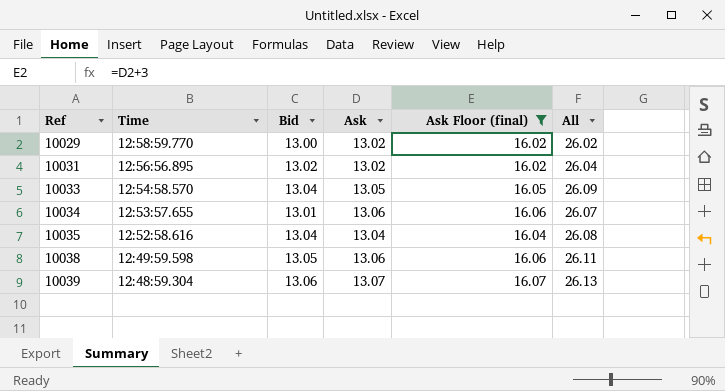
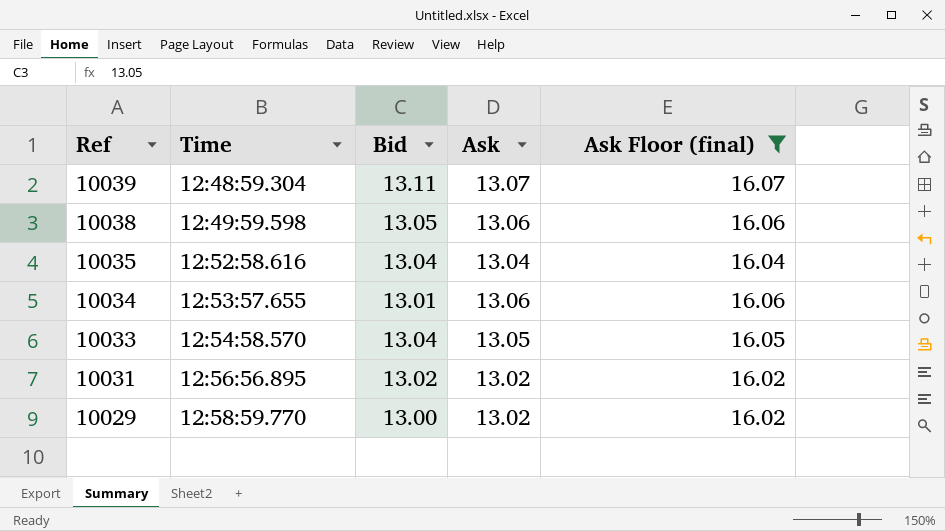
row order: Ref ascending -> Ref descending
column All | formula: [Bid] + [Ask] -> none
10039 | Bid: 13.06 -> 13.11

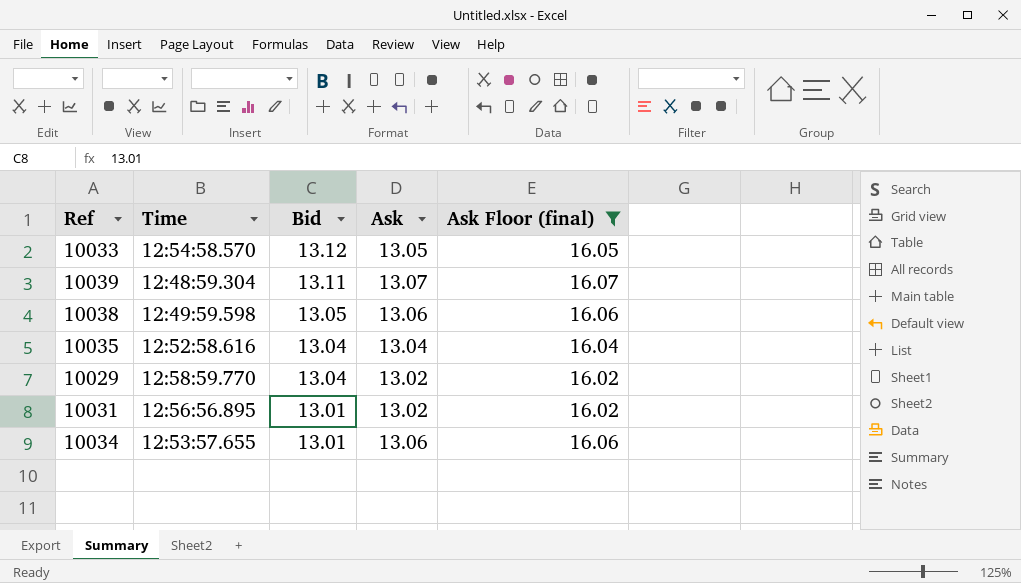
row order: Ref descending -> Bid descending
10033 | Bid: 13.04 -> 13.12
10029 | Bid: 13.00 -> 13.04
10031 | Bid: 13.02 -> 13.01

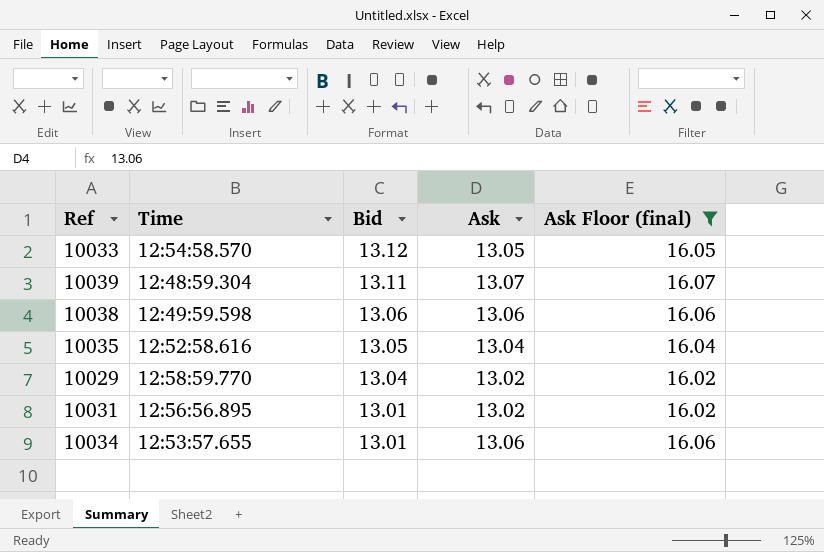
10038 | Bid: 13.05 -> 13.06
10035 | Bid: 13.04 -> 13.05

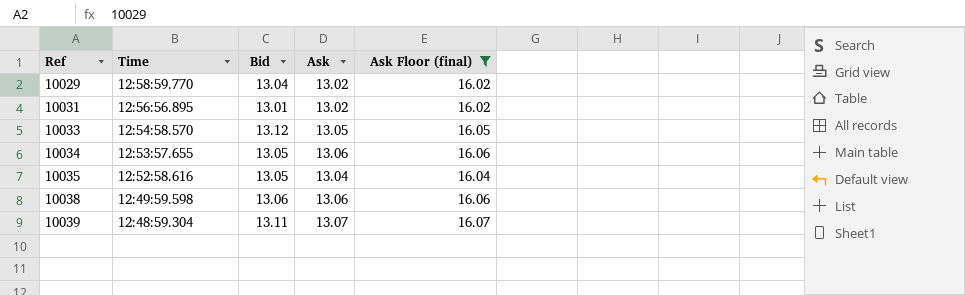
row order: Bid descending -> Ref ascending
10034 | Bid: 13.01 -> 13.05

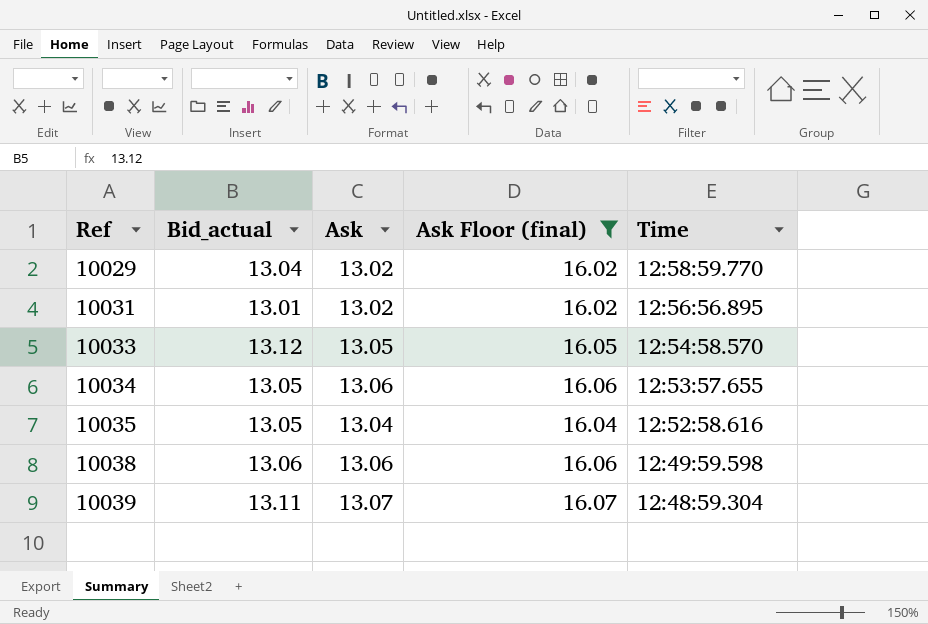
column name: Bid -> Bid_actual
column Time | position: 2 -> 5

